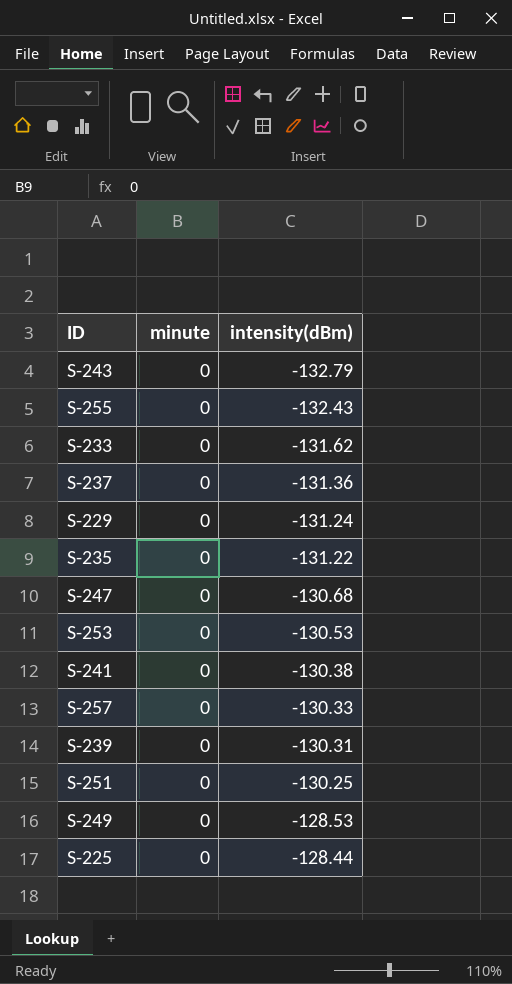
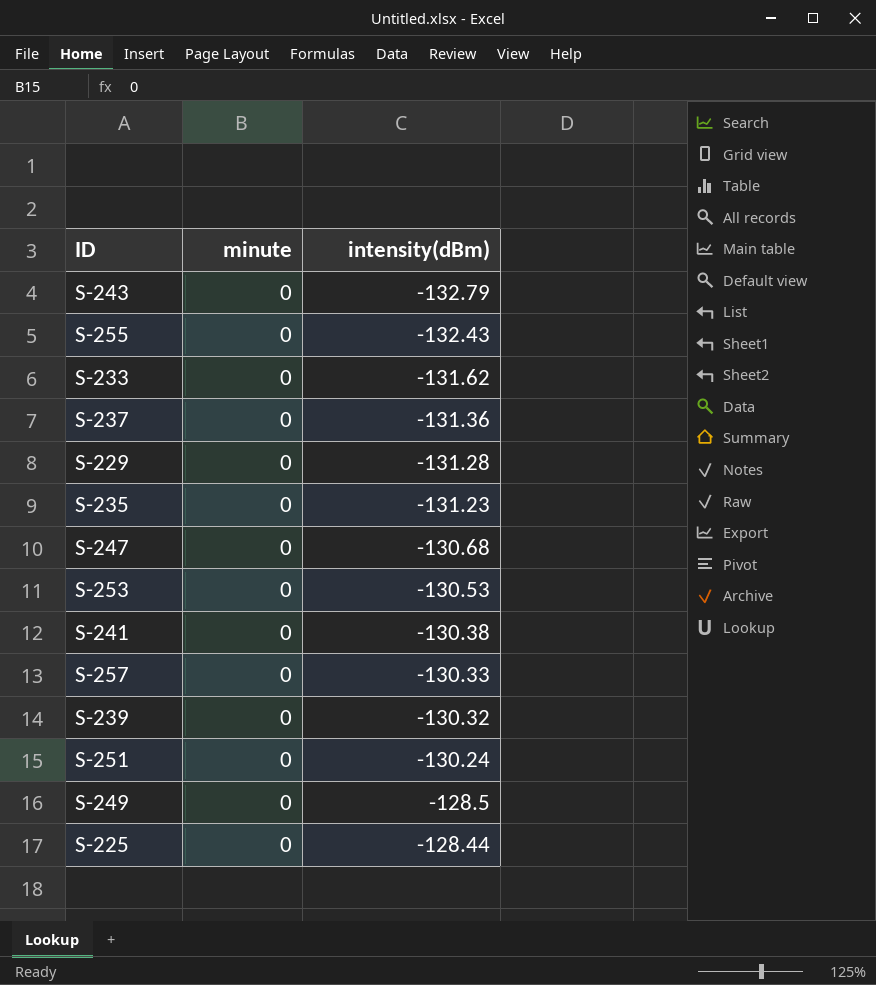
S-229 | intensity(dBm): -131.24 -> -131.28
S-235 | intensity(dBm): -131.22 -> -131.23
S-239 | intensity(dBm): -130.31 -> -130.32
S-251 | intensity(dBm): -130.25 -> -130.24
S-249 | intensity(dBm): -128.53 -> -128.5

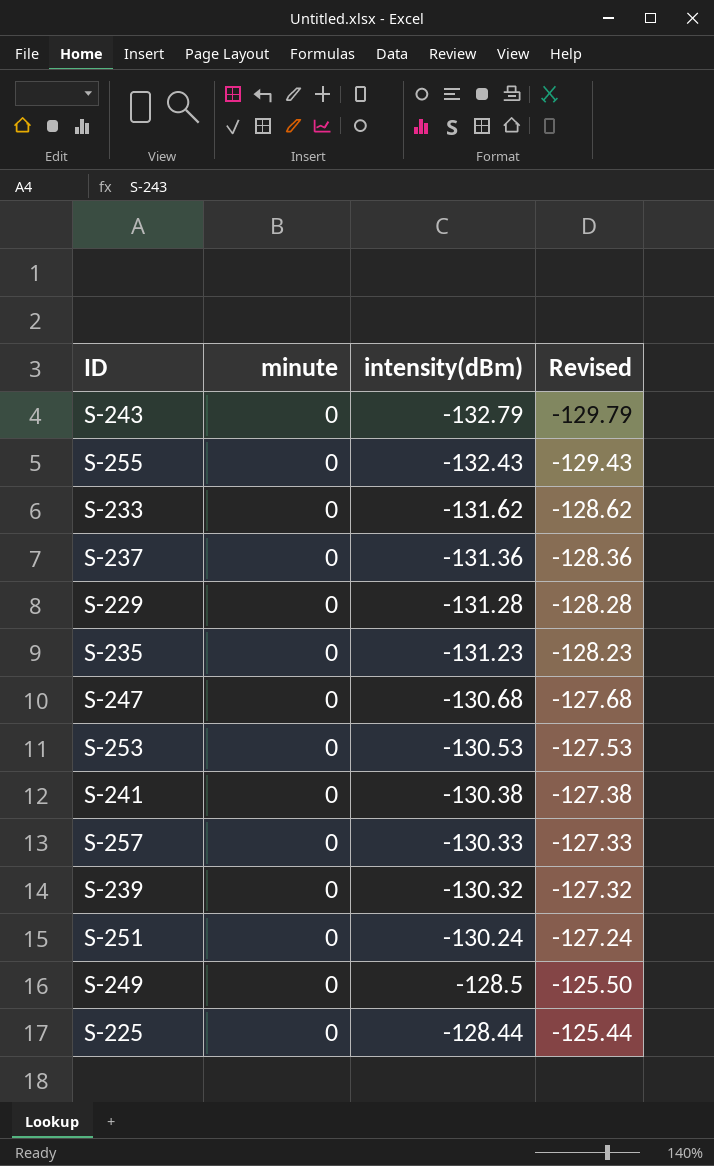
column Revised | formula: none -> [intensity(dBm)] + 3

